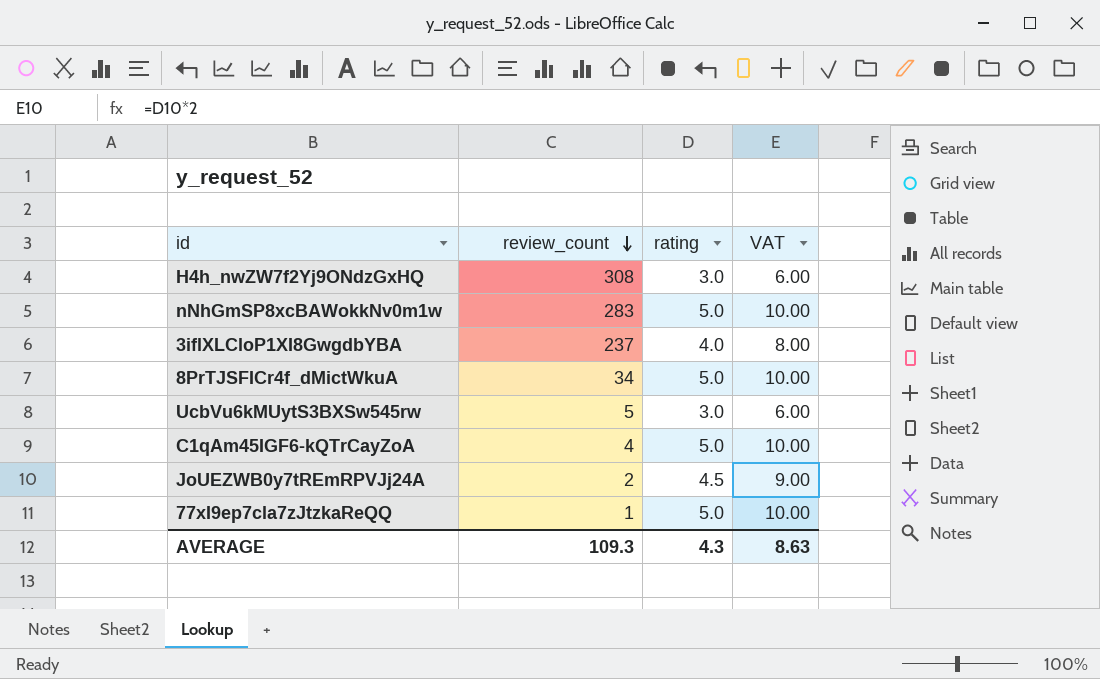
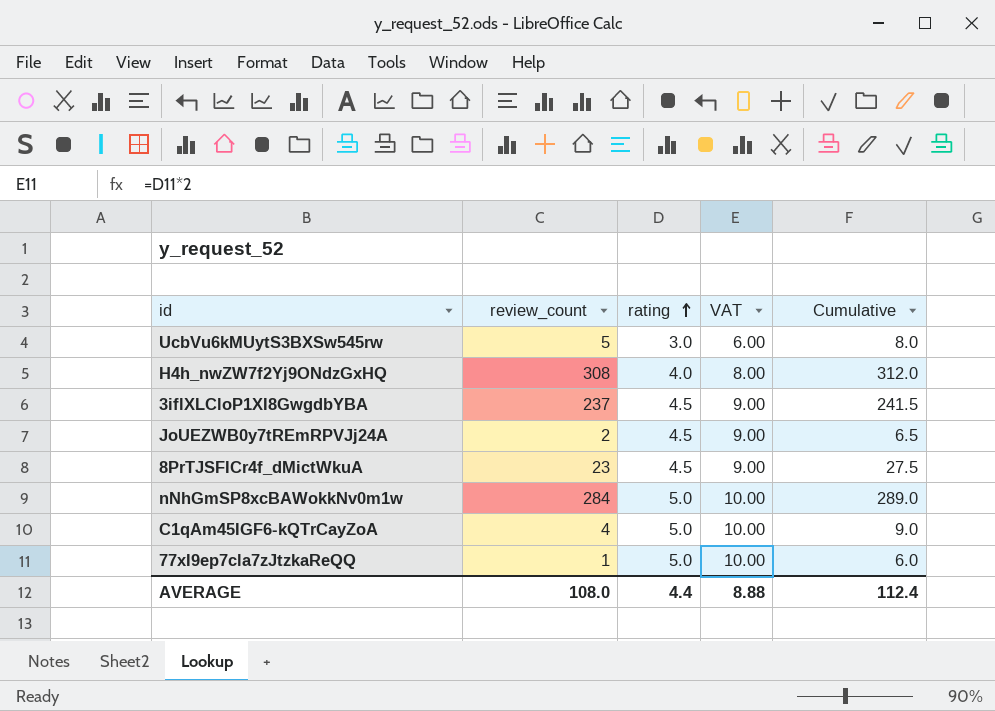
row order: review_count descending -> rating ascending
column Cumulative | formula: none -> [review_count] + [rating]
H4h_nwZW7f2Yj9ONdzGxHQ | rating: 3.0 -> 4.0
H4h_nwZW7f2Yj9ONdzGxHQ | VAT: 6.00 -> 8.00
3iflXLCloP1XI8GwgdbYBA | rating: 4.0 -> 4.5
3iflXLCloP1XI8GwgdbYBA | VAT: 8.00 -> 9.00
8PrTJSFICr4f_dMictWkuA | review_count: 34 -> 23
8PrTJSFICr4f_dMictWkuA | rating: 5.0 -> 4.5
8PrTJSFICr4f_dMictWkuA | VAT: 10.00 -> 9.00
nNhGmSP8xcBAWokkNv0m1w | review_count: 283 -> 284
AVERAGE | review_count: 109.3 -> 108.0
AVERAGE | rating: 4.3 -> 4.4
AVERAGE | VAT: 8.63 -> 8.88

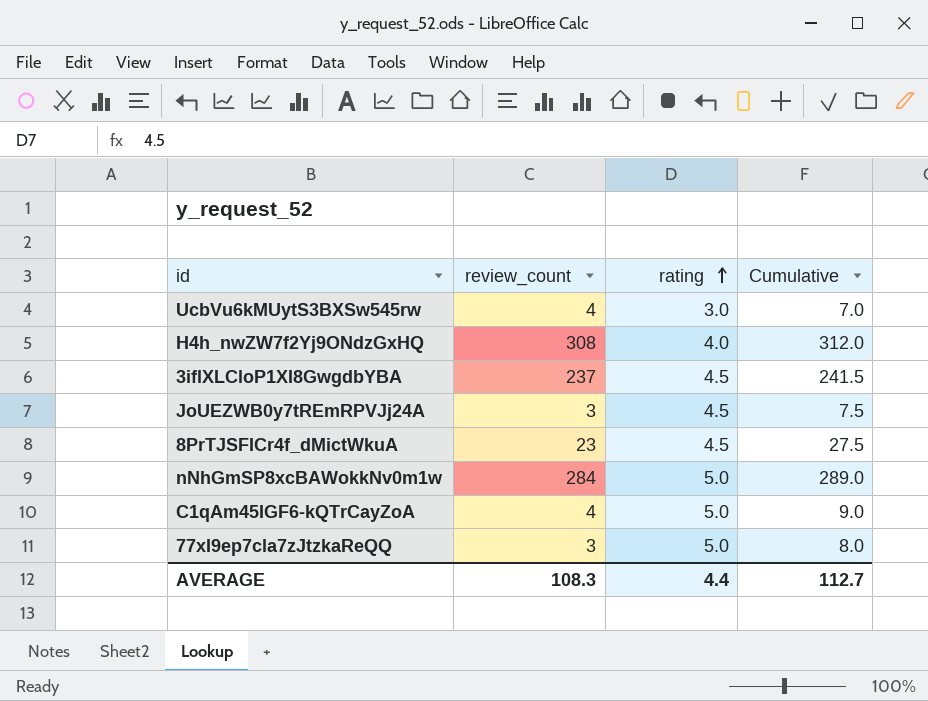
column VAT | formula: [rating] * 2 -> none
UcbVu6kMUytS3BXSw545rw | review_count: 5 -> 4
UcbVu6kMUytS3BXSw545rw | Cumulative: 8.0 -> 7.0
JoUEZWB0y7tREmRPVJj24A | review_count: 2 -> 3
JoUEZWB0y7tREmRPVJj24A | Cumulative: 6.5 -> 7.5
77xI9ep7cla7zJtzkaReQQ | review_count: 1 -> 3
77xI9ep7cla7zJtzkaReQQ | Cumulative: 6.0 -> 8.0
AVERAGE | review_count: 108.0 -> 108.3
AVERAGE | Cumulative: 112.4 -> 112.7

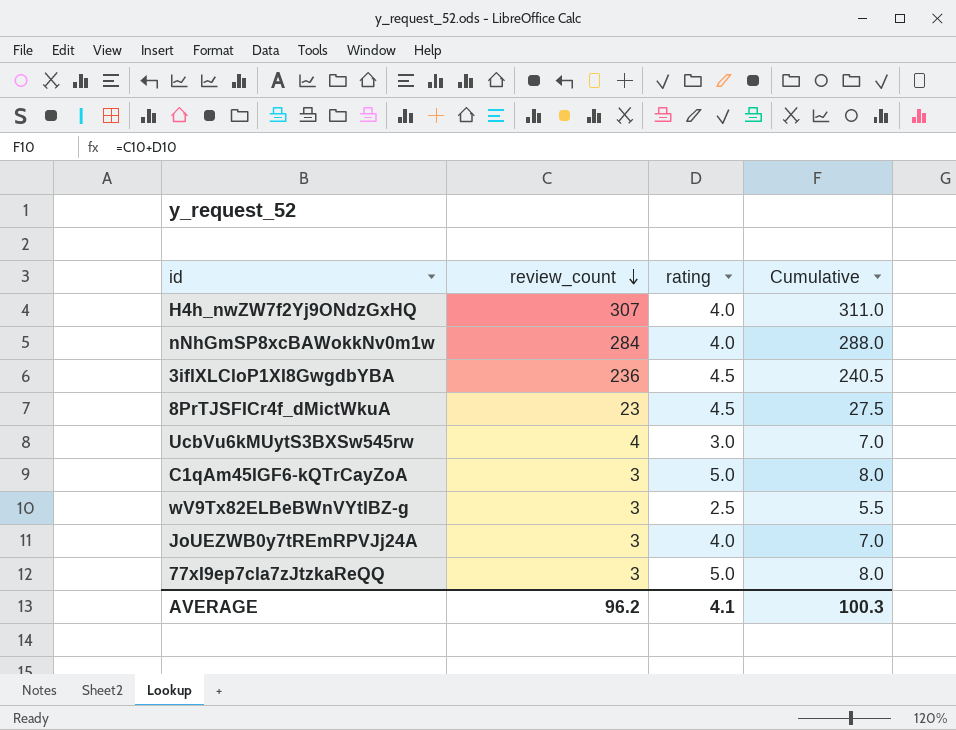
row order: rating ascending -> review_count descending
H4h_nwZW7f2Yj9ONdzGxHQ | review_count: 308 -> 307
H4h_nwZW7f2Yj9ONdzGxHQ | Cumulative: 312.0 -> 311.0
nNhGmSP8xcBAWokkNv0m1w | rating: 5.0 -> 4.0
nNhGmSP8xcBAWokkNv0m1w | Cumulative: 289.0 -> 288.0
3iflXLCloP1XI8GwgdbYBA | review_count: 237 -> 236
3iflXLCloP1XI8GwgdbYBA | Cumulative: 241.5 -> 240.5
C1qAm45IGF6-kQTrCayZoA | review_count: 4 -> 3
C1qAm45IGF6-kQTrCayZoA | Cumulative: 9.0 -> 8.0
row wV9Tx82ELBeBWnVYtlBZ-g: none -> 3 | 2.5 | 5.5
JoUEZWB0y7tREmRPVJj24A | rating: 4.5 -> 4.0
JoUEZWB0y7tREmRPVJj24A | Cumulative: 7.5 -> 7.0
AVERAGE | review_count: 108.3 -> 96.2
AVERAGE | rating: 4.4 -> 4.1
AVERAGE | Cumulative: 112.7 -> 100.3

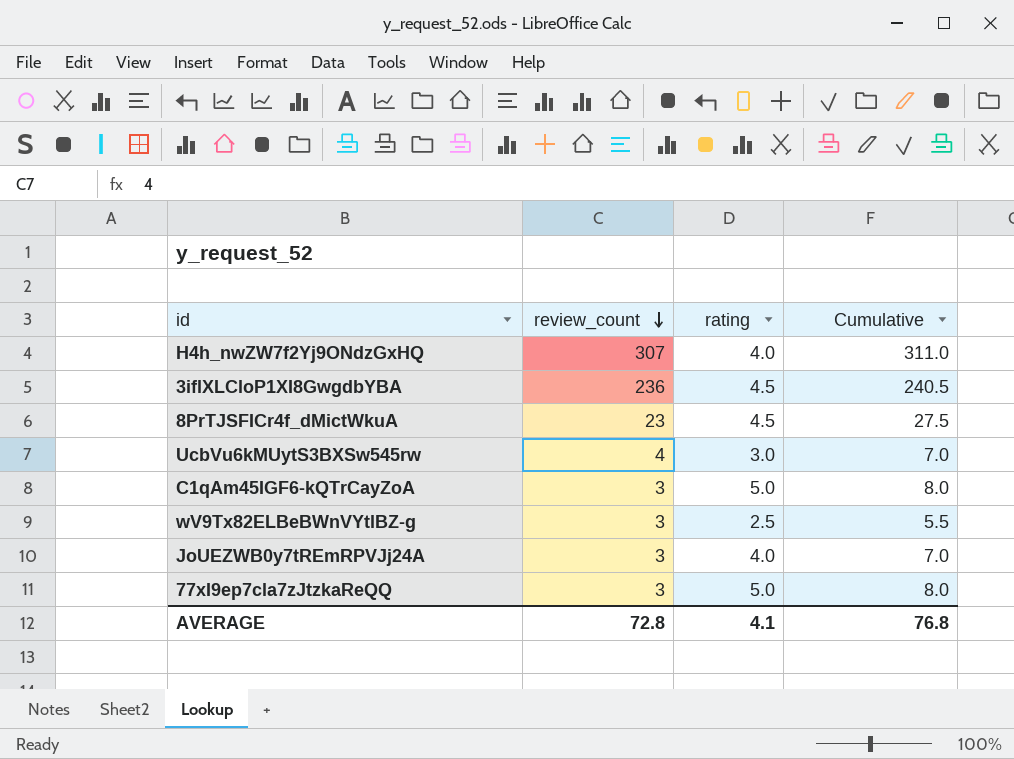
row nNhGmSP8xcBAWokkNv0m1w: 284 | 4.0 | 288.0 -> none
AVERAGE | review_count: 96.2 -> 72.8
AVERAGE | Cumulative: 100.3 -> 76.8

